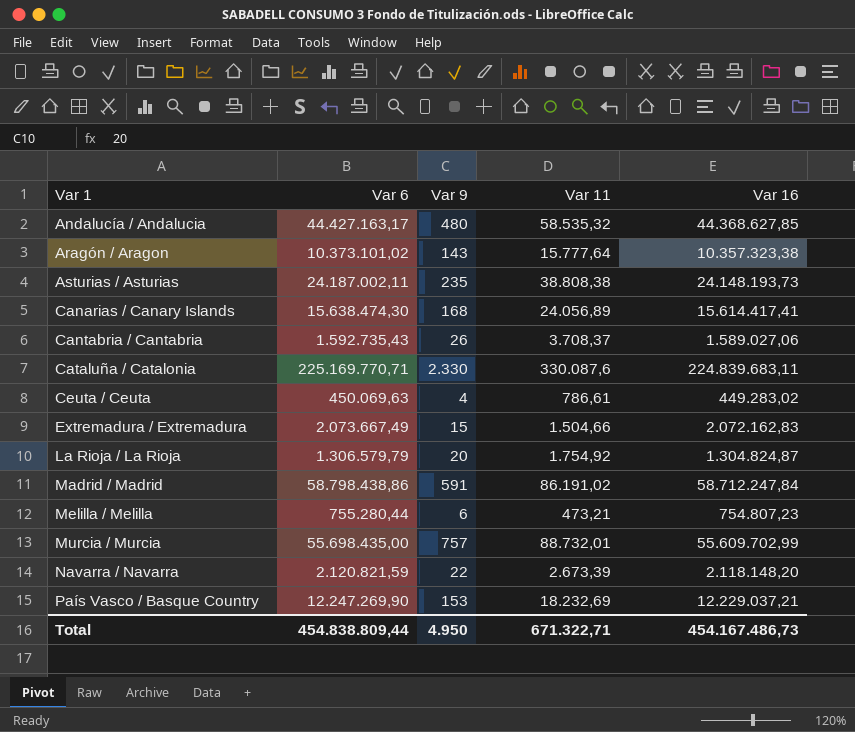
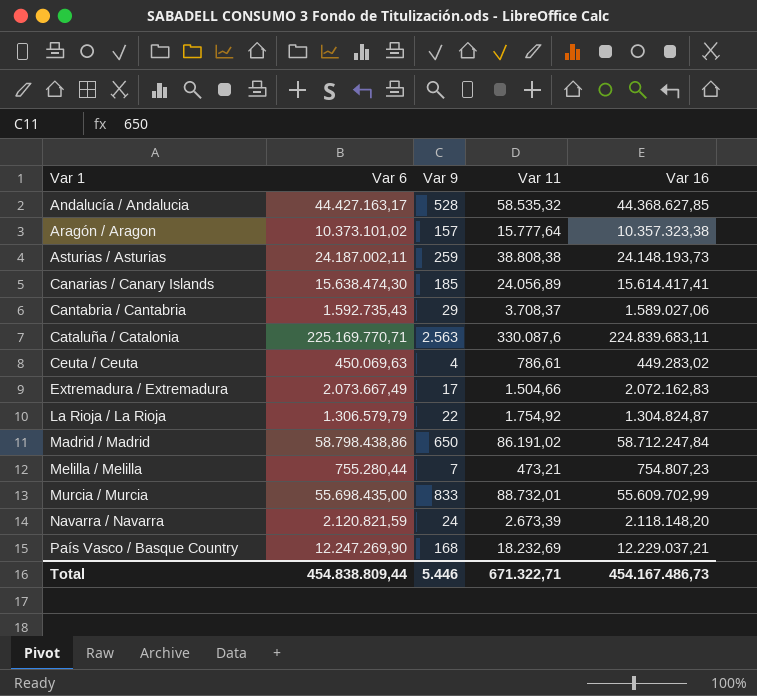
Andalucía / Andalucia | Var 9: 480 -> 528
Aragón / Aragon | Var 9: 143 -> 157
Asturias / Asturias | Var 9: 235 -> 259
Canarias / Canary Islands | Var 9: 168 -> 185
Cantabria / Cantabria | Var 9: 26 -> 29
Cataluña / Catalonia | Var 9: 2.330 -> 2.563
Extremadura / Extremadura | Var 9: 15 -> 17
La Rioja / La Rioja | Var 9: 20 -> 22
Madrid / Madrid | Var 9: 591 -> 650
Melilla / Melilla | Var 9: 6 -> 7
Murcia / Murcia | Var 9: 757 -> 833
Navarra / Navarra | Var 9: 22 -> 24
País Vasco / Basque Country | Var 9: 153 -> 168
Total | Var 9: 4.950 -> 5.446

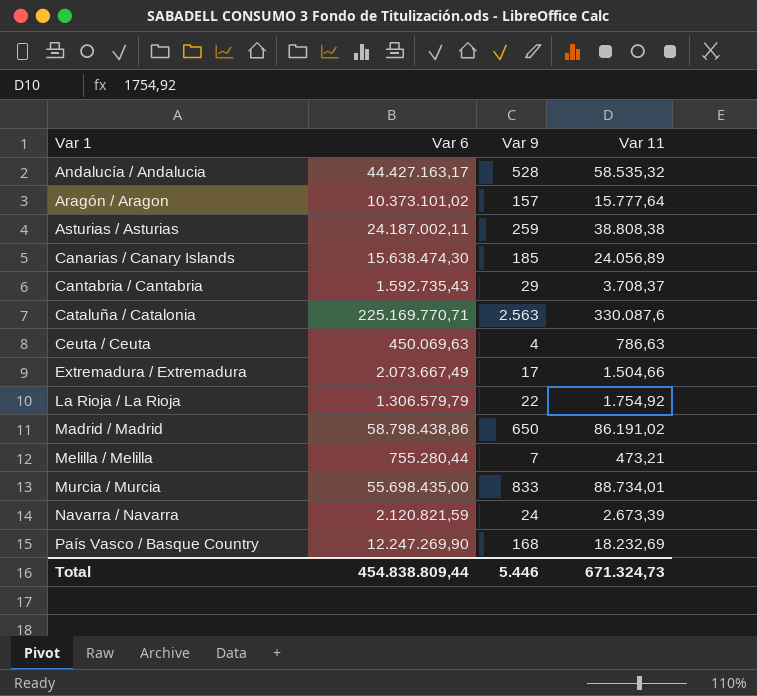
column Var 16 | formula: [Var 6] - [Var 11] -> none
Ceuta / Ceuta | Var 11: 786,61 -> 786,63
Murcia / Murcia | Var 11: 88.732,01 -> 88.734,01
Total | Var 11: 671.322,71 -> 671.324,73

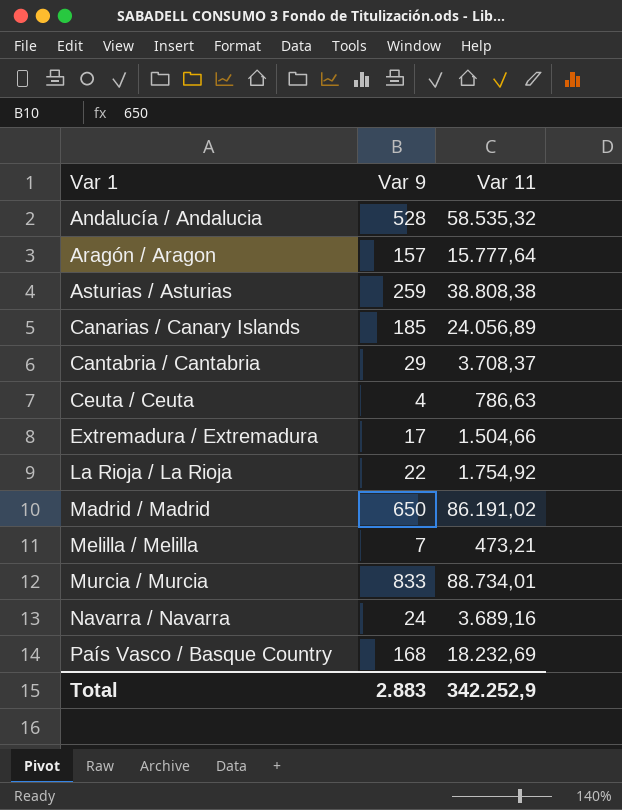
column Var 6 | position: 2 -> none
row Cataluña / Catalonia: 225.169.770,71 | 2.563 | 330.087,6 -> none
Navarra / Navarra | Var 11: 2.673,39 -> 3.689,16
Total | Var 9: 5.446 -> 2.883
Total | Var 11: 671.324,73 -> 342.252,9

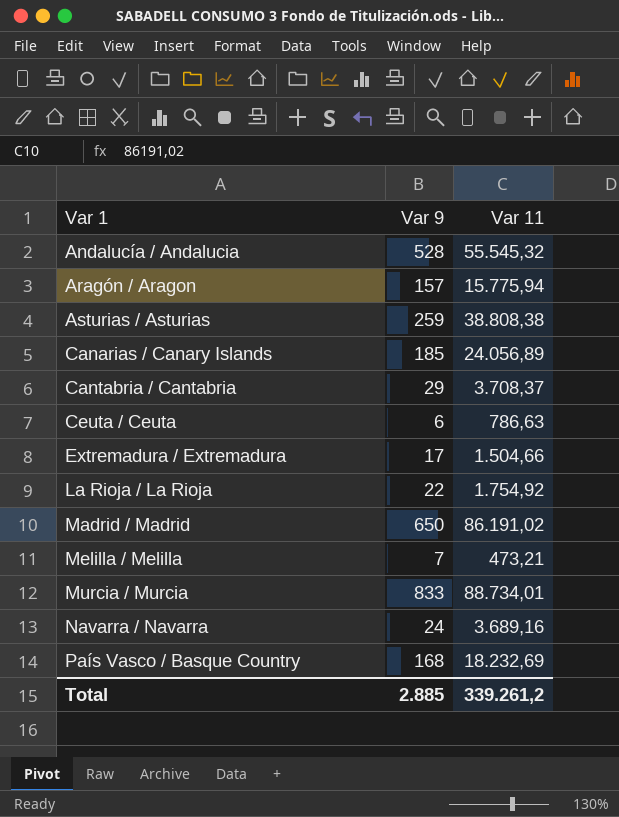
Andalucía / Andalucia | Var 11: 58.535,32 -> 55.545,32
Aragón / Aragon | Var 11: 15.777,64 -> 15.775,94
Ceuta / Ceuta | Var 9: 4 -> 6
Total | Var 9: 2.883 -> 2.885
Total | Var 11: 342.252,9 -> 339.261,2

